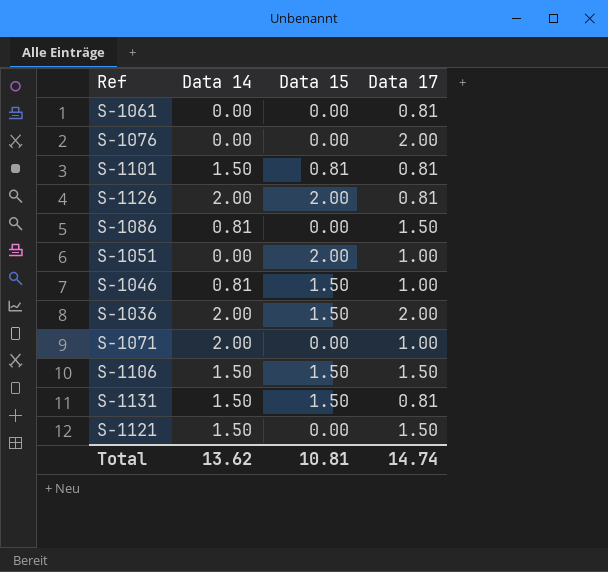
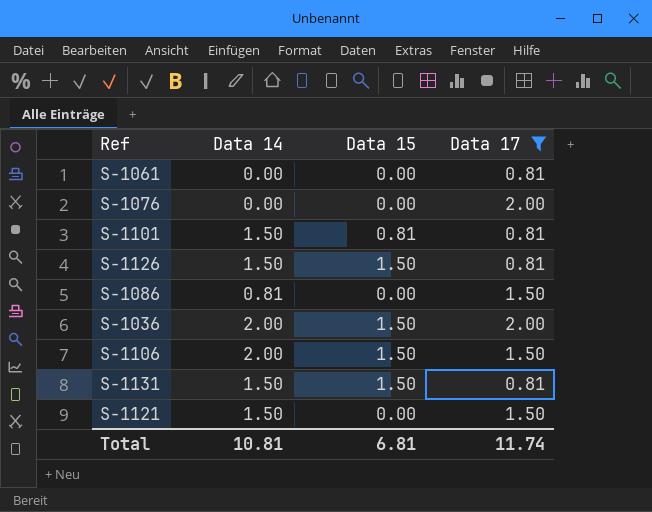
filter: none -> Data 17 != 1.00
S-1126 | Data 14: 2.00 -> 1.50
S-1126 | Data 15: 2.00 -> 1.50
S-1106 | Data 14: 1.50 -> 2.00
Total | Data 14: 13.62 -> 10.81
Total | Data 15: 10.81 -> 6.81
Total | Data 17: 14.74 -> 11.74

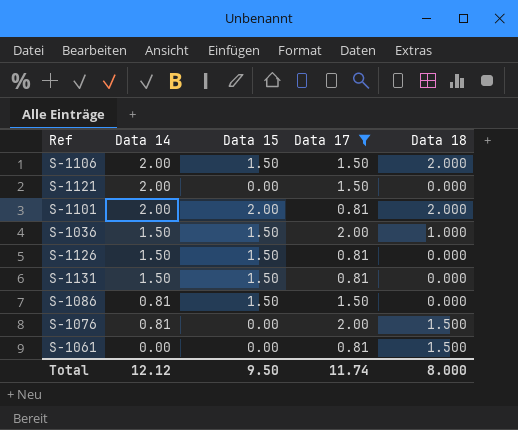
row order: none -> Data 14 descending
column Data 18 | position: none -> 5
S-1121 | Data 14: 1.50 -> 2.00
S-1101 | Data 14: 1.50 -> 2.00
S-1101 | Data 15: 0.81 -> 2.00
S-1036 | Data 14: 2.00 -> 1.50
S-1086 | Data 15: 0.00 -> 1.50
S-1076 | Data 14: 0.00 -> 0.81
Total | Data 14: 10.81 -> 12.12
Total | Data 15: 6.81 -> 9.50

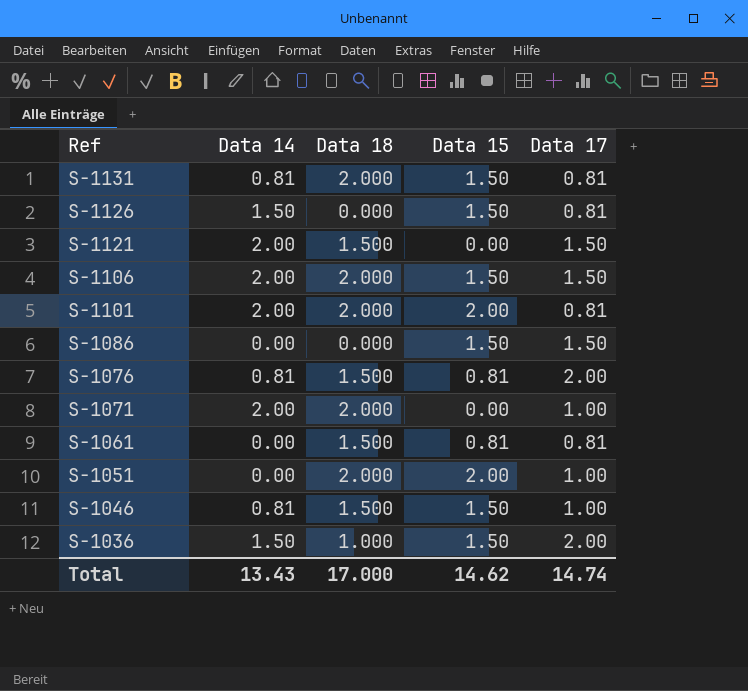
filter: Data 17 != 1.00 -> none
row order: Data 14 descending -> Ref descending
column Data 18 | position: 5 -> 3
S-1131 | Data 14: 1.50 -> 0.81
S-1131 | Data 18: 0.000 -> 2.000
S-1121 | Data 18: 0.000 -> 1.500
S-1086 | Data 14: 0.81 -> 0.00
S-1076 | Data 15: 0.00 -> 0.81
S-1061 | Data 15: 0.00 -> 0.81
Total | Data 14: 12.12 -> 13.43
Total | Data 18: 8.000 -> 17.000
Total | Data 15: 9.50 -> 14.62
Total | Data 17: 11.74 -> 14.74

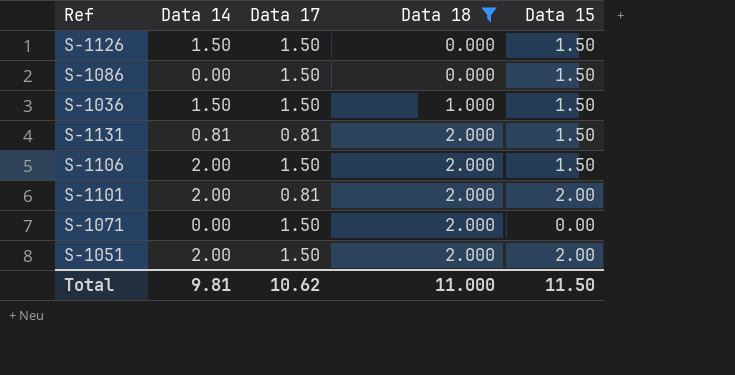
filter: none -> Data 18 != 1.500
row order: Ref descending -> Data 18 ascending
column Data 17 | position: 5 -> 3
S-1126 | Data 17: 0.81 -> 1.50
S-1036 | Data 17: 2.00 -> 1.50
S-1071 | Data 14: 2.00 -> 0.00
S-1071 | Data 17: 1.00 -> 1.50
S-1051 | Data 14: 0.00 -> 2.00
S-1051 | Data 17: 1.00 -> 1.50
Total | Data 14: 13.43 -> 9.81
Total | Data 17: 14.74 -> 10.62
Total | Data 18: 17.000 -> 11.000
Total | Data 15: 14.62 -> 11.50

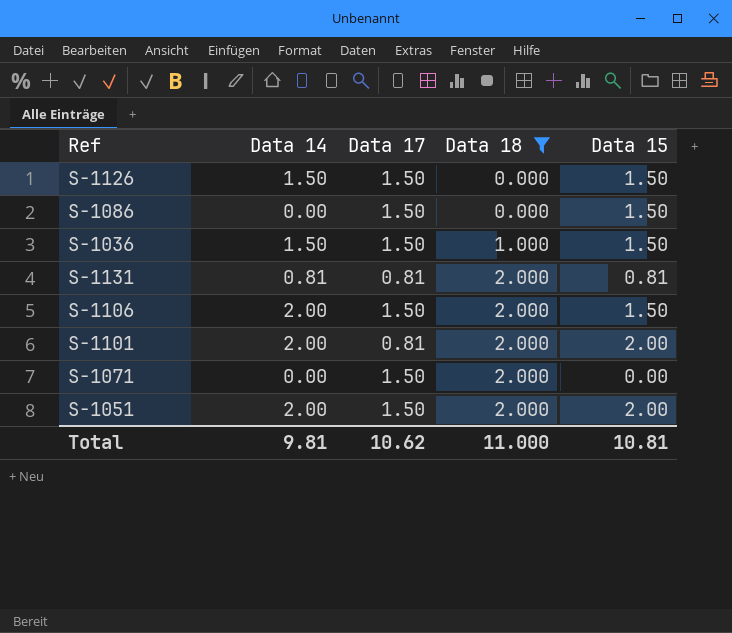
S-1131 | Data 15: 1.50 -> 0.81
Total | Data 15: 11.50 -> 10.81

